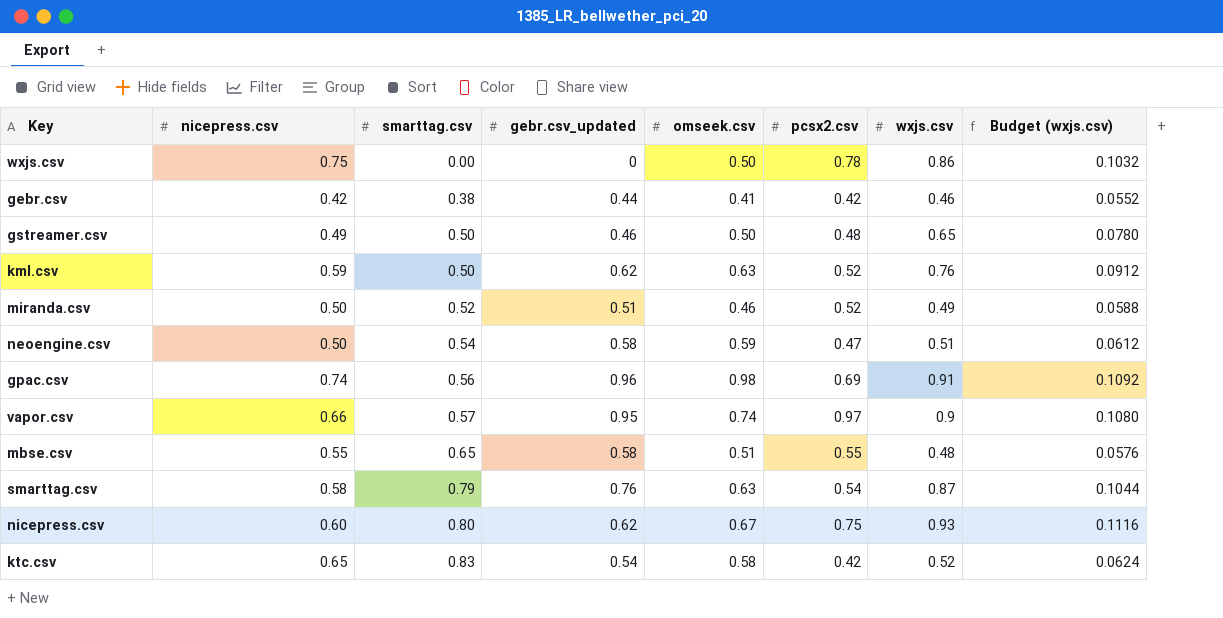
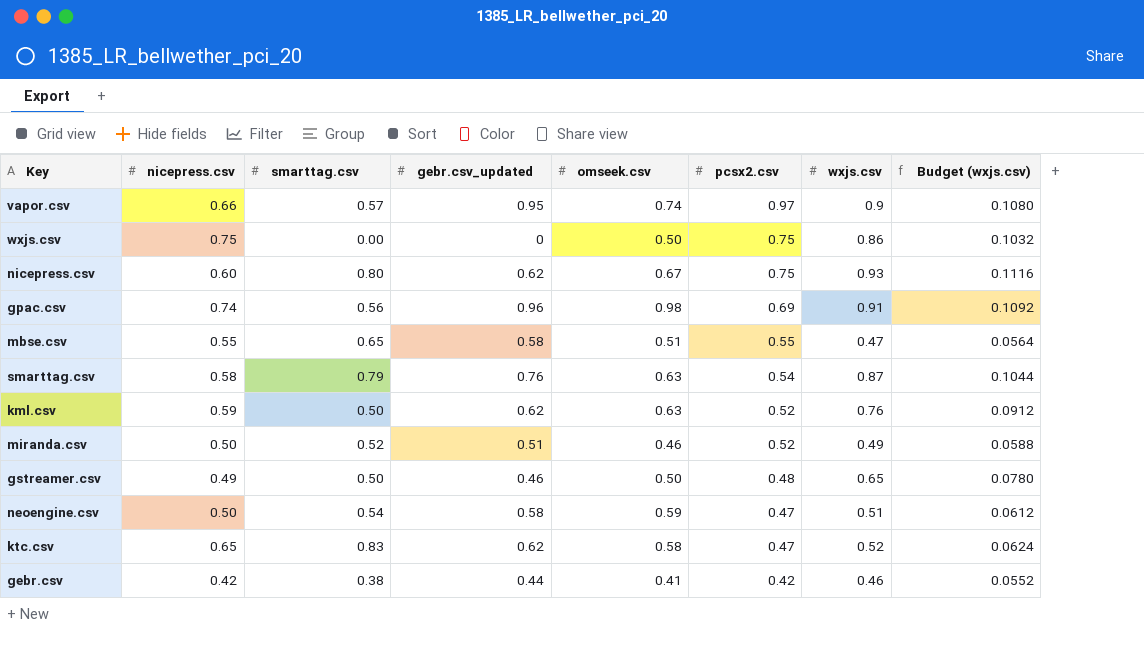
row order: smarttag.csv ascending -> pcsx2.csv descending
wxjs.csv | pcsx2.csv: 0.78 -> 0.75
mbse.csv | wxjs.csv: 0.48 -> 0.47
mbse.csv | Budget (wxjs.csv): 0.0576 -> 0.0564
ktc.csv | gebr.csv_updated: 0.54 -> 0.62
ktc.csv | pcsx2.csv: 0.42 -> 0.47

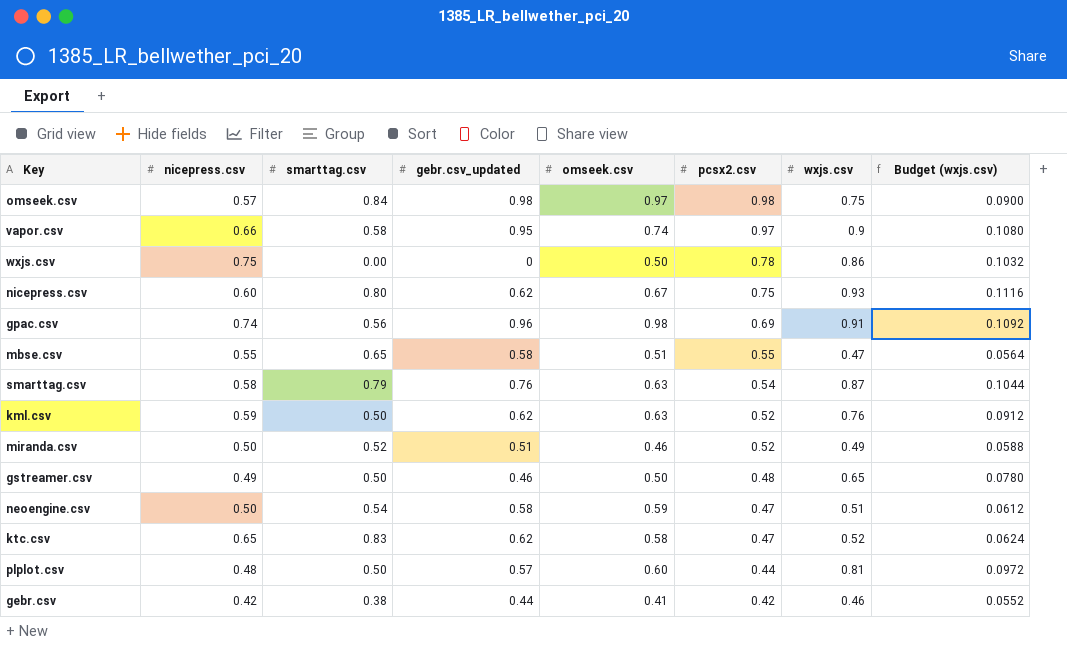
row omseek.csv: none -> 0.57 | 0.84 | 0.98 | 0.97 | 0.98 | 0.75 | 0.0900
vapor.csv | smarttag.csv: 0.57 -> 0.58
wxjs.csv | pcsx2.csv: 0.75 -> 0.78
row plplot.csv: none -> 0.48 | 0.50 | 0.57 | 0.60 | 0.44 | 0.81 | 0.0972

